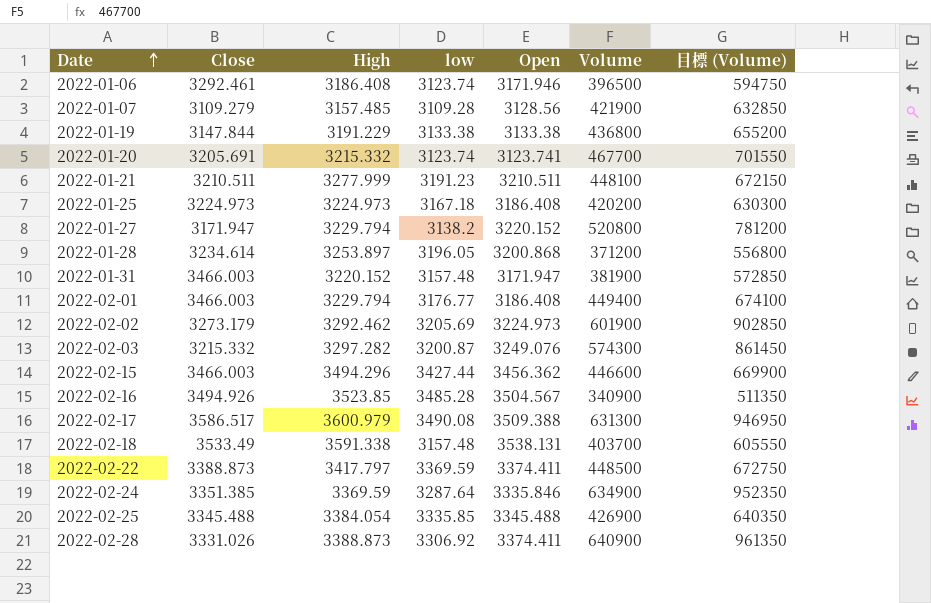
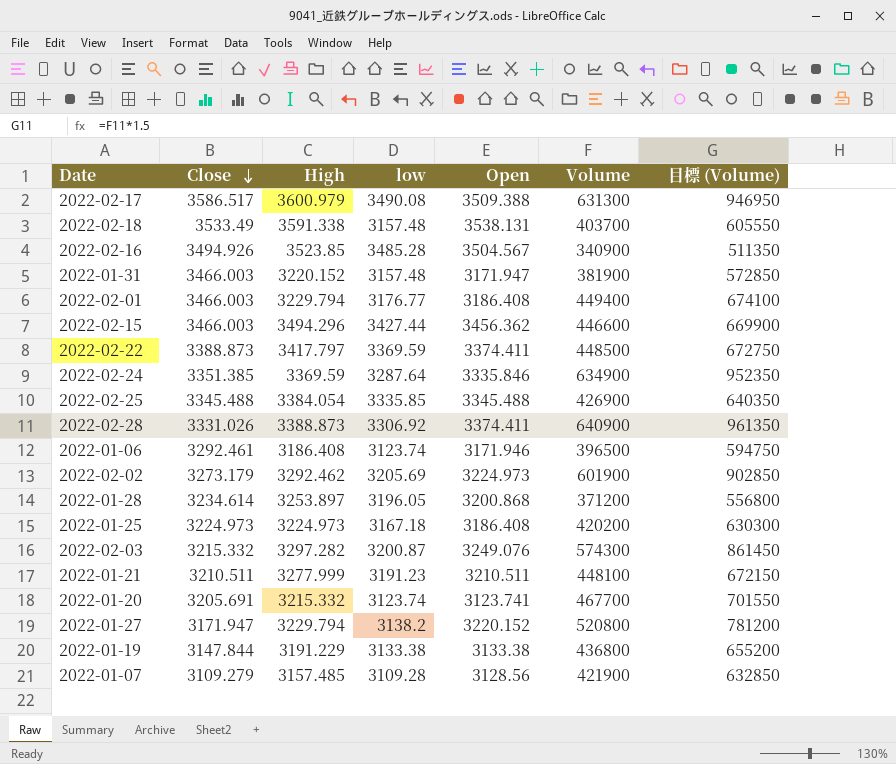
row order: Date ascending -> Close descending

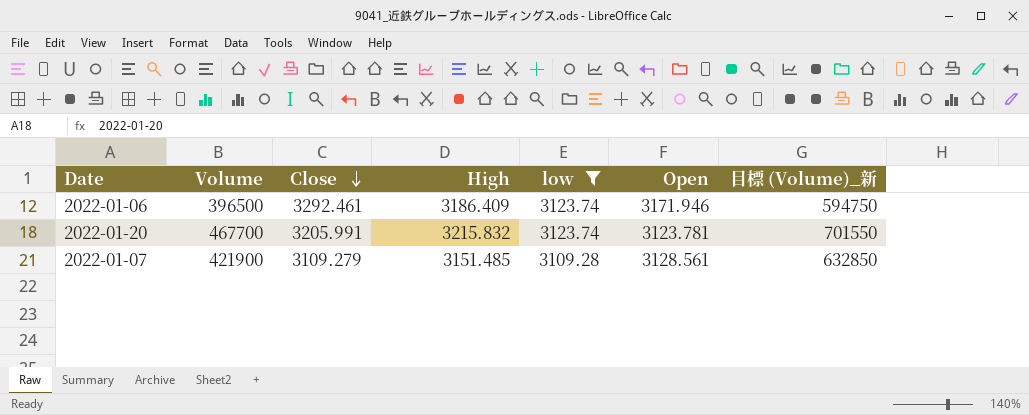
filter: none -> low <= 3123.74
column Volume | position: 6 -> 2
column name: 目標 (Volume) -> 目標 (Volume)_新
2022-01-06 | High: 3186.408 -> 3186.409
2022-01-20 | Close: 3205.691 -> 3205.991
2022-01-20 | High: 3215.332 -> 3215.832
2022-01-20 | Open: 3123.741 -> 3123.781
2022-01-07 | High: 3157.485 -> 3151.485
2022-01-07 | Open: 3128.56 -> 3128.561

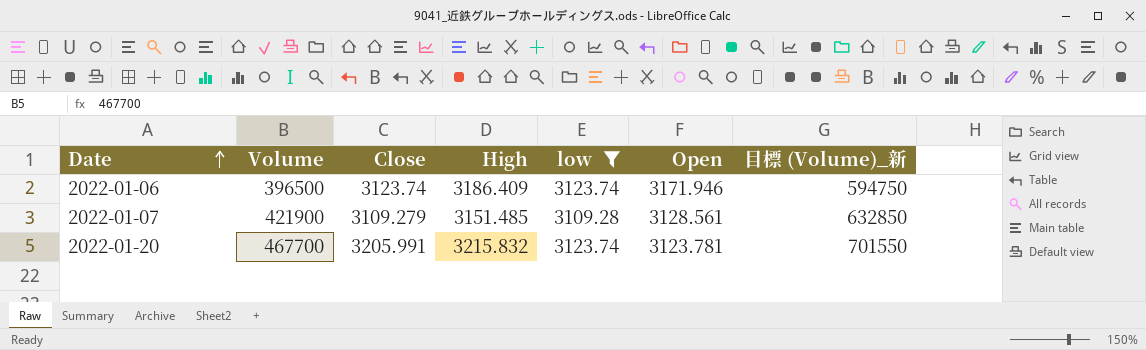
row order: Close descending -> Date ascending
2022-01-06 | Close: 3292.461 -> 3123.74

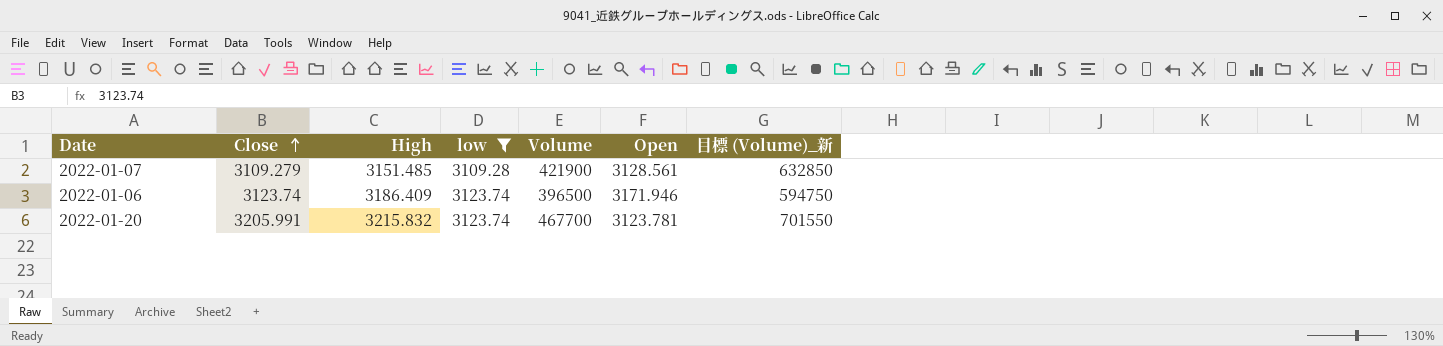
row order: Date ascending -> Close ascending
column Volume | position: 2 -> 5

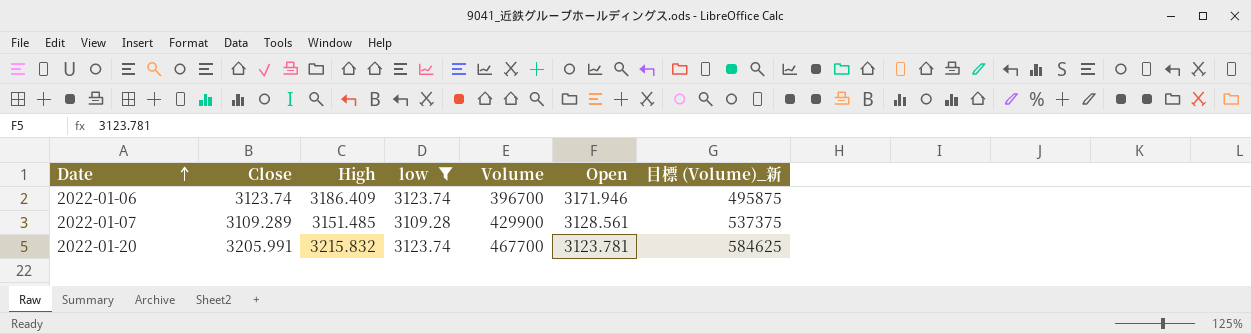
row order: Close ascending -> Date ascending
column 目標 (Volume)_新 | formula: [Volume] * 1.5 -> [Volume] * 1.25
2022-01-06 | Volume: 396500 -> 396700
2022-01-07 | Close: 3109.279 -> 3109.289
2022-01-07 | Volume: 421900 -> 429900

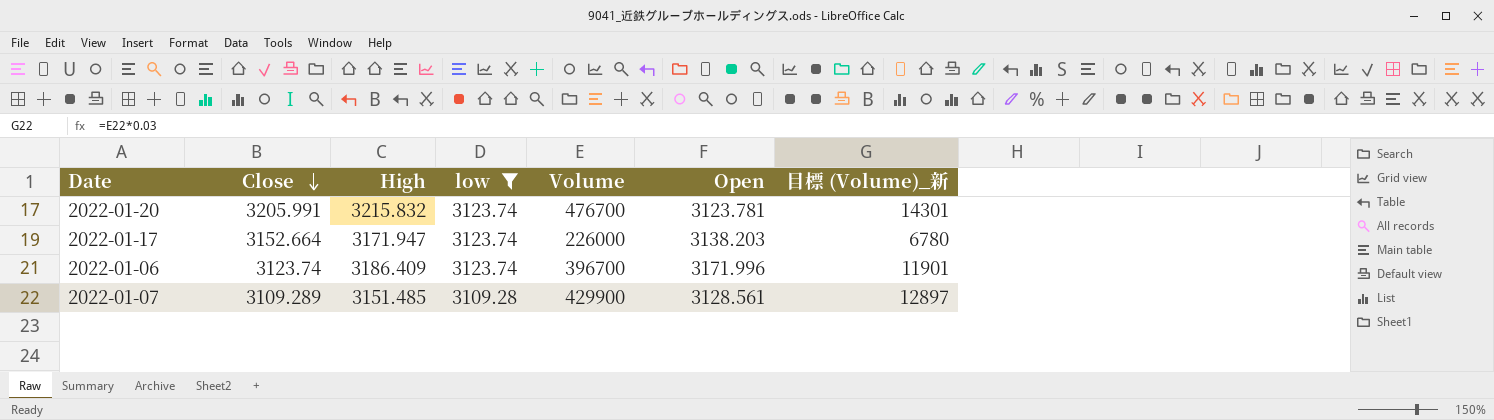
row order: Date ascending -> Close descending
column 目標 (Volume)_新 | formula: [Volume] * 1.25 -> [Volume] * 0.03
2022-01-20 | Volume: 467700 -> 476700
row 2022-01-17: none -> 3152.664 | 3171.947 | 3123.74 | 226000 | 3138.203 | 6780
2022-01-06 | Open: 3171.946 -> 3171.996

